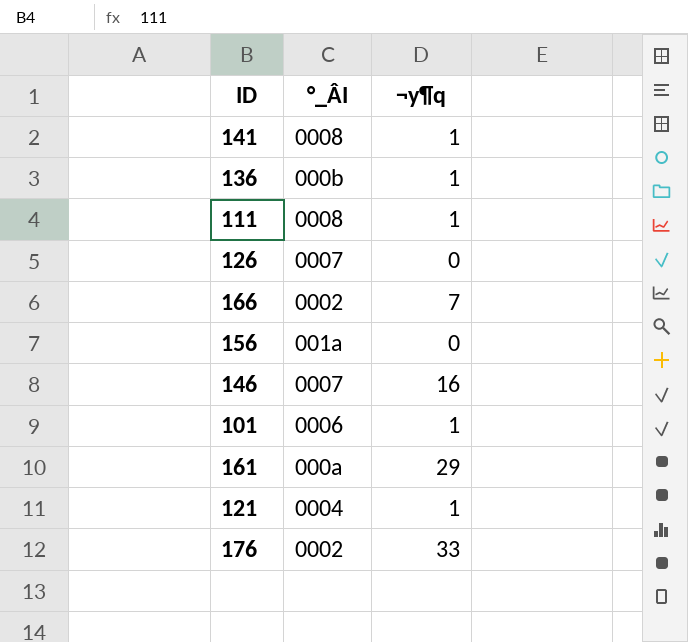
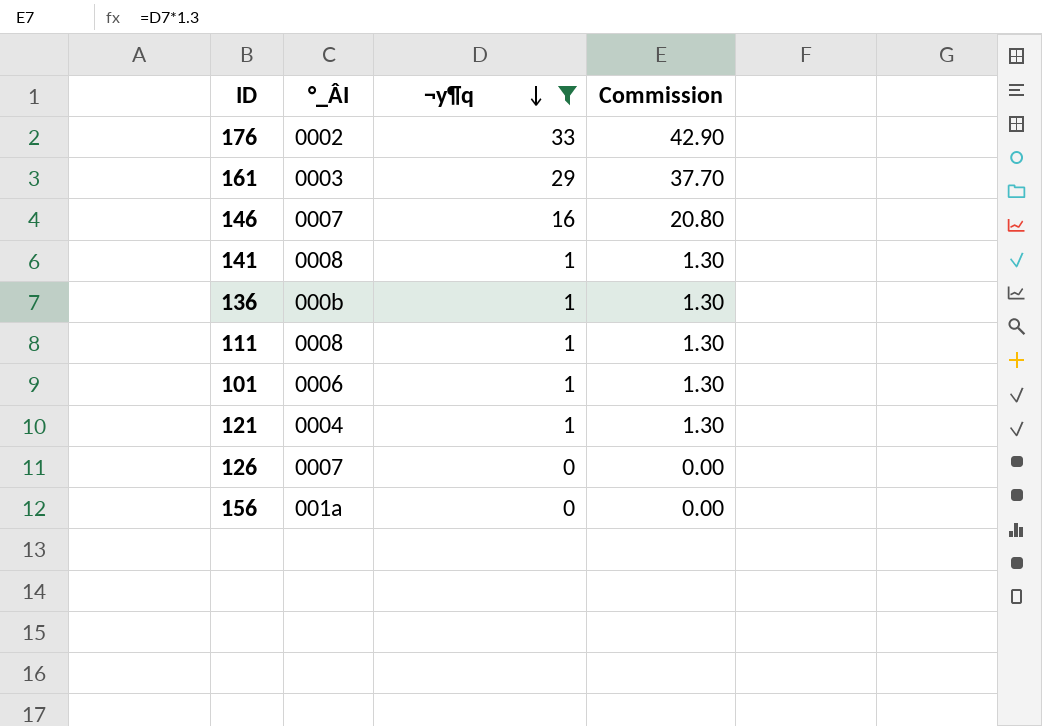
filter: none -> ¬y¶q != 7
row order: none -> ¬y¶q descending
column Commission | formula: none -> [¬y¶q] * 1.3
161 | °_ÂI: 000a -> 0003

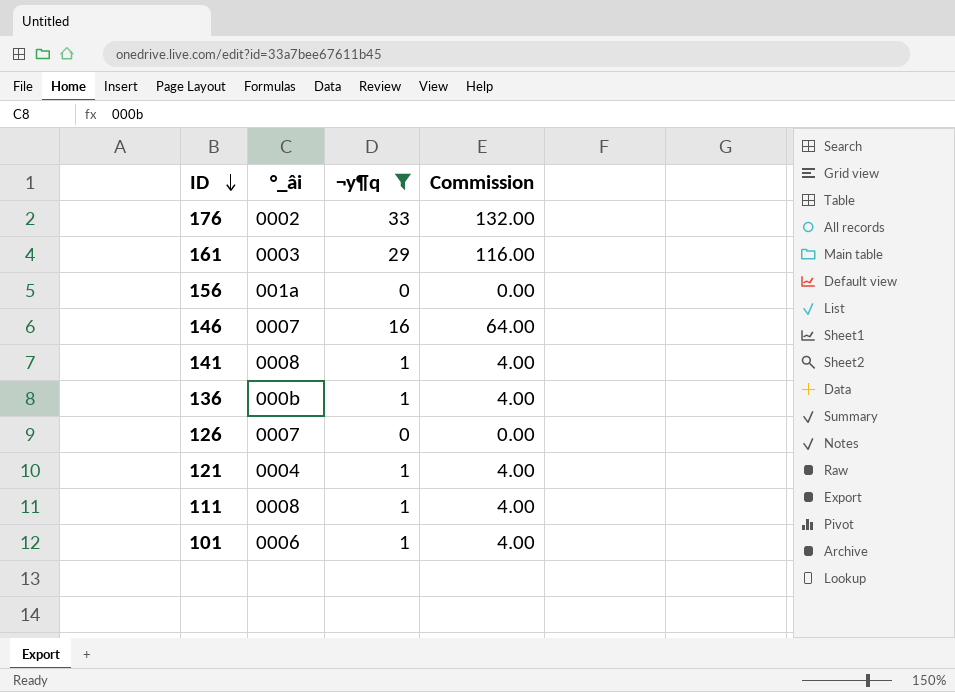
row order: ¬y¶q descending -> ID descending
column name: °_ÂI -> °_âi
column Commission | formula: [¬y¶q] * 1.3 -> [¬y¶q] * 4

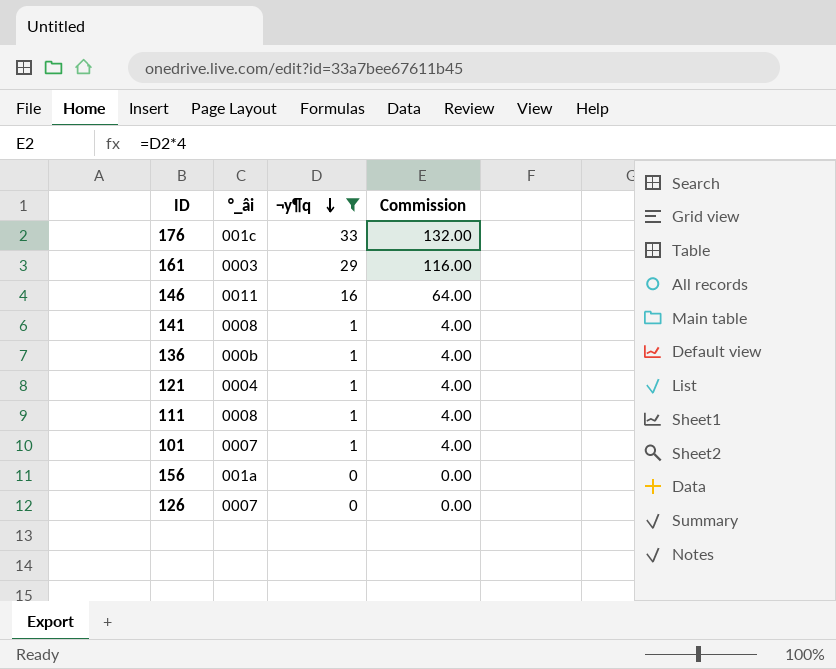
row order: ID descending -> ¬y¶q descending
176 | °_âi: 0002 -> 001c
146 | °_âi: 0007 -> 0011
101 | °_âi: 0006 -> 0007

